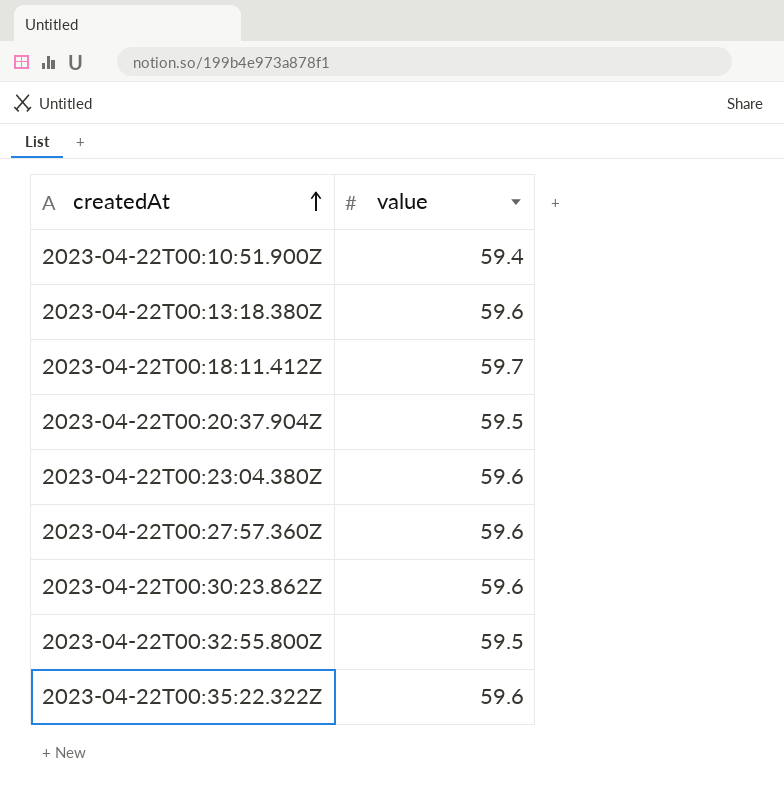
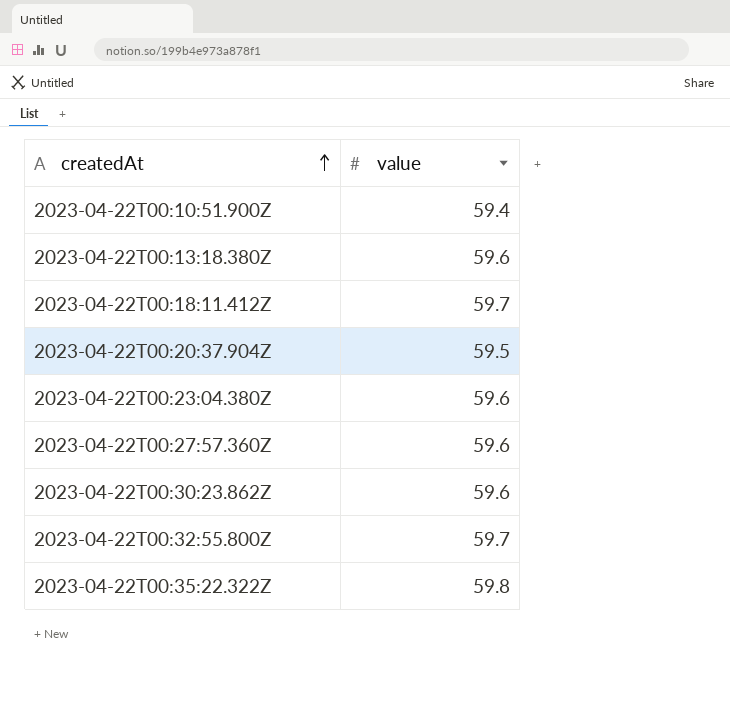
2023-04-22T00:32:55.800Z | value: 59.5 -> 59.7
2023-04-22T00:35:22.322Z | value: 59.6 -> 59.8

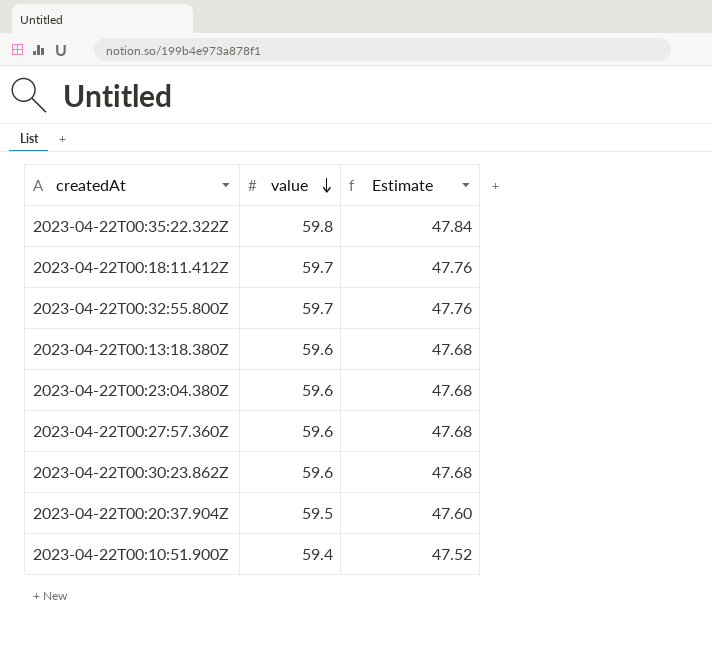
row order: createdAt ascending -> value descending
column Estimate | formula: none -> [value] * 0.8

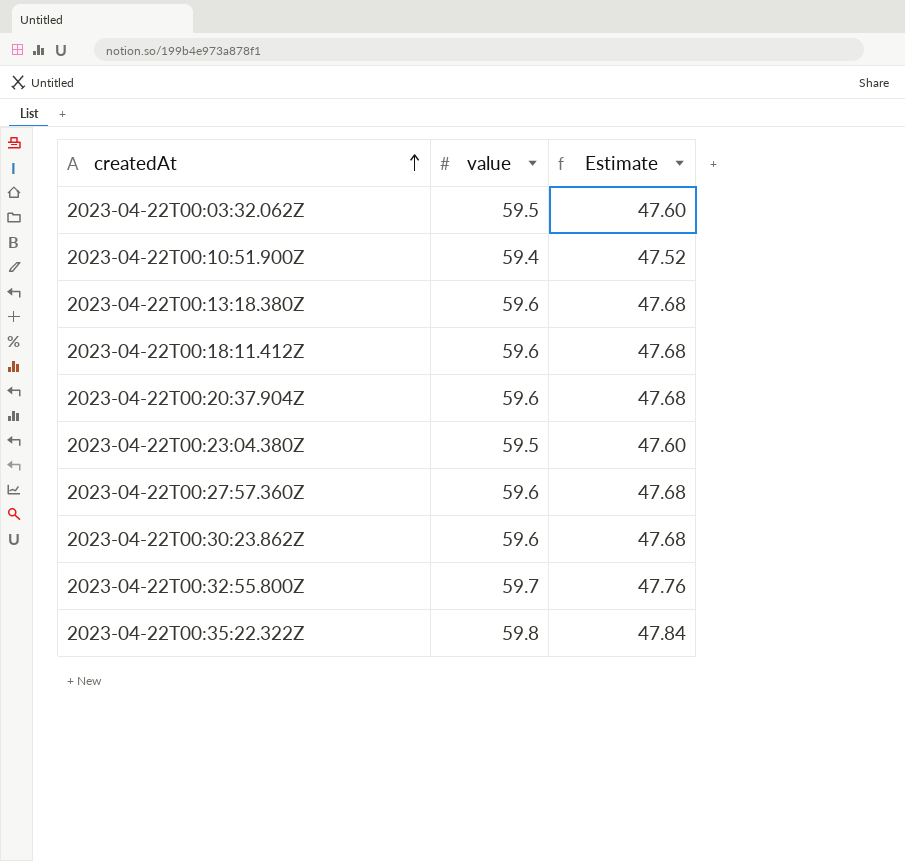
row order: value descending -> createdAt ascending
row 2023-04-22T00:03:32.062Z: none -> 59.5 | 47.60
2023-04-22T00:18:11.412Z | value: 59.7 -> 59.6
2023-04-22T00:18:11.412Z | Estimate: 47.76 -> 47.68
2023-04-22T00:20:37.904Z | value: 59.5 -> 59.6
2023-04-22T00:20:37.904Z | Estimate: 47.60 -> 47.68
2023-04-22T00:23:04.380Z | value: 59.6 -> 59.5
2023-04-22T00:23:04.380Z | Estimate: 47.68 -> 47.60

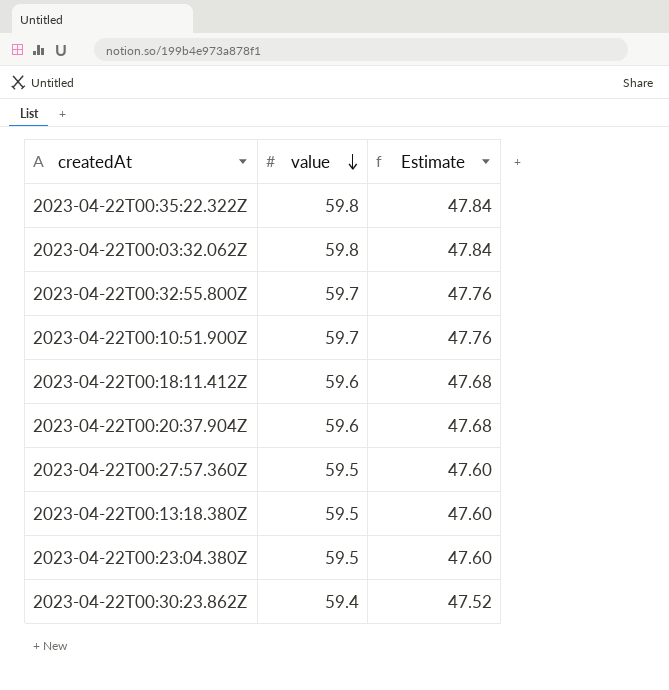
row order: createdAt ascending -> value descending
2023-04-22T00:03:32.062Z | value: 59.5 -> 59.8
2023-04-22T00:03:32.062Z | Estimate: 47.60 -> 47.84
2023-04-22T00:10:51.900Z | value: 59.4 -> 59.7
2023-04-22T00:10:51.900Z | Estimate: 47.52 -> 47.76
2023-04-22T00:27:57.360Z | value: 59.6 -> 59.5
2023-04-22T00:27:57.360Z | Estimate: 47.68 -> 47.60
2023-04-22T00:13:18.380Z | value: 59.6 -> 59.5
2023-04-22T00:13:18.380Z | Estimate: 47.68 -> 47.60
2023-04-22T00:30:23.862Z | value: 59.6 -> 59.4
2023-04-22T00:30:23.862Z | Estimate: 47.68 -> 47.52

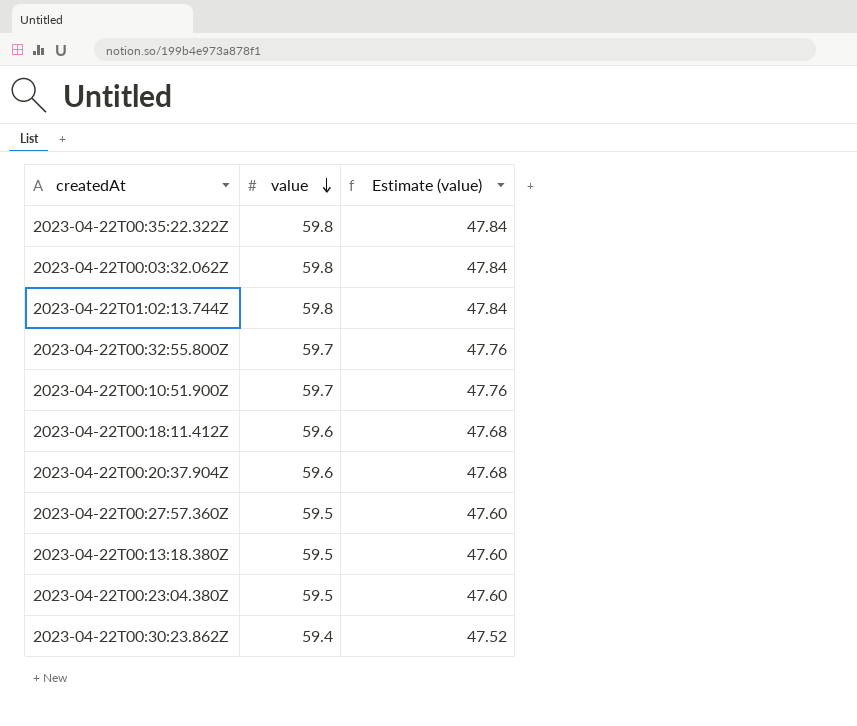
column name: Estimate -> Estimate (value)
row 2023-04-22T01:02:13.744Z: none -> 59.8 | 47.84

